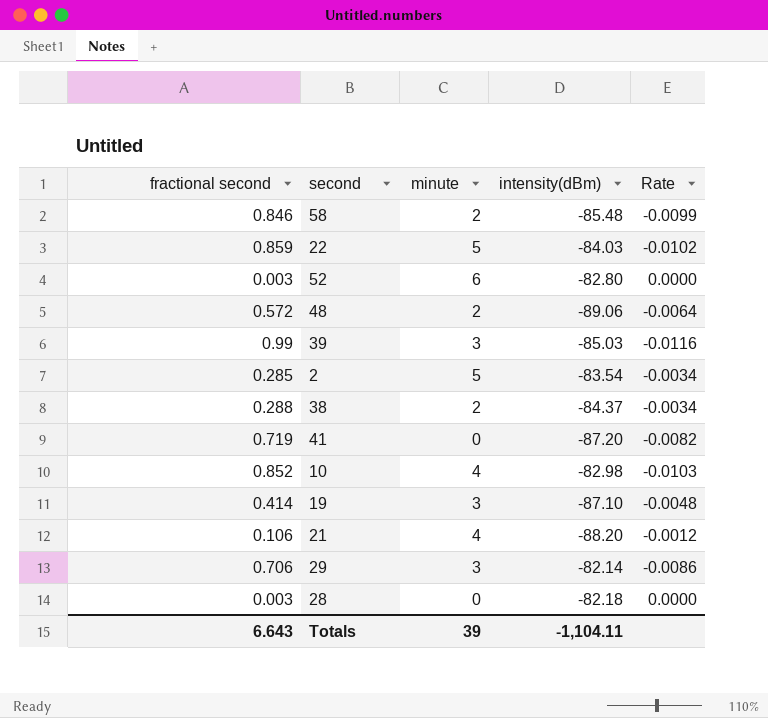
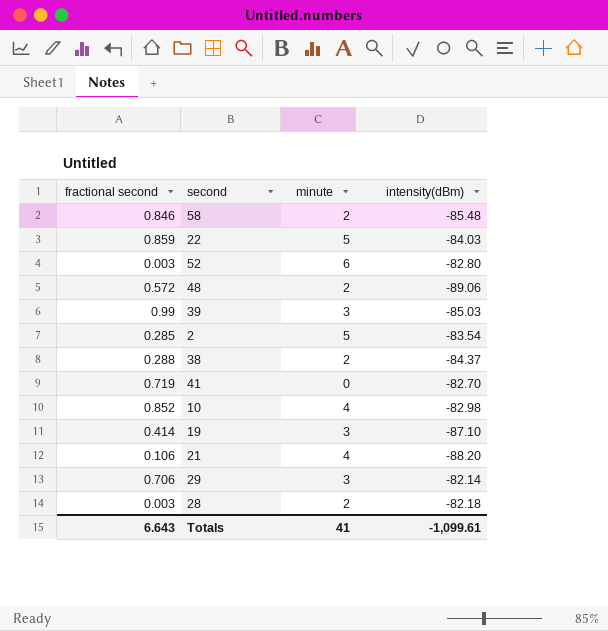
column Rate | formula: [fractional second] / [intensity(dBm)] -> none
41 | intensity(dBm): -87.20 -> -82.70
28 | minute: 0 -> 2
Totals | minute: 39 -> 41
Totals | intensity(dBm): -1,104.11 -> -1,099.61

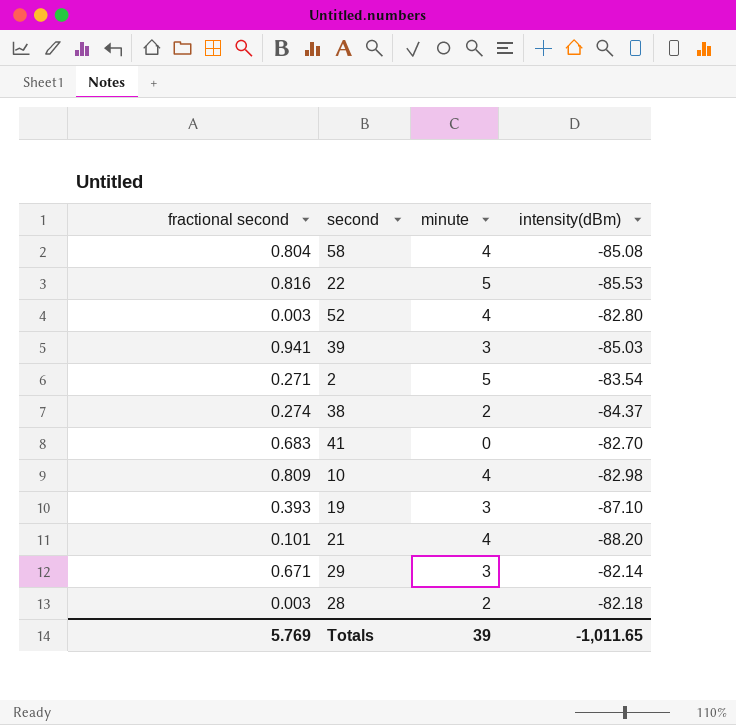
row 48: 0.572 | 2 | -89.06 -> none
58 | fractional second: 0.846 -> 0.804
58 | minute: 2 -> 4
58 | intensity(dBm): -85.48 -> -85.08
22 | fractional second: 0.859 -> 0.816
22 | intensity(dBm): -84.03 -> -85.53
52 | minute: 6 -> 4
39 | fractional second: 0.99 -> 0.941
2 | fractional second: 0.285 -> 0.271
38 | fractional second: 0.288 -> 0.274
41 | fractional second: 0.719 -> 0.683
10 | fractional second: 0.852 -> 0.809
19 | fractional second: 0.414 -> 0.393
21 | fractional second: 0.106 -> 0.101
29 | fractional second: 0.706 -> 0.671
Totals | fractional second: 6.643 -> 5.769
Totals | minute: 41 -> 39
Totals | intensity(dBm): -1,099.61 -> -1,011.65

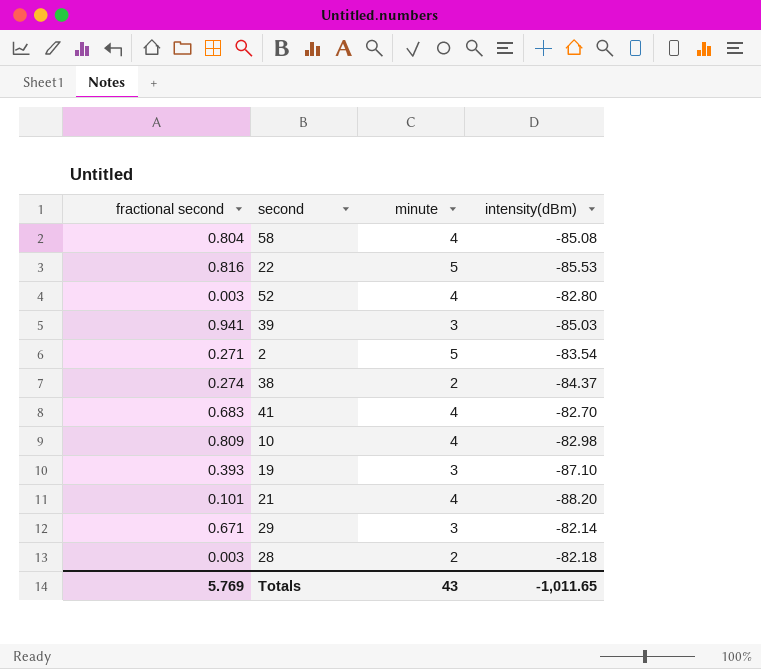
41 | minute: 0 -> 4
Totals | minute: 39 -> 43

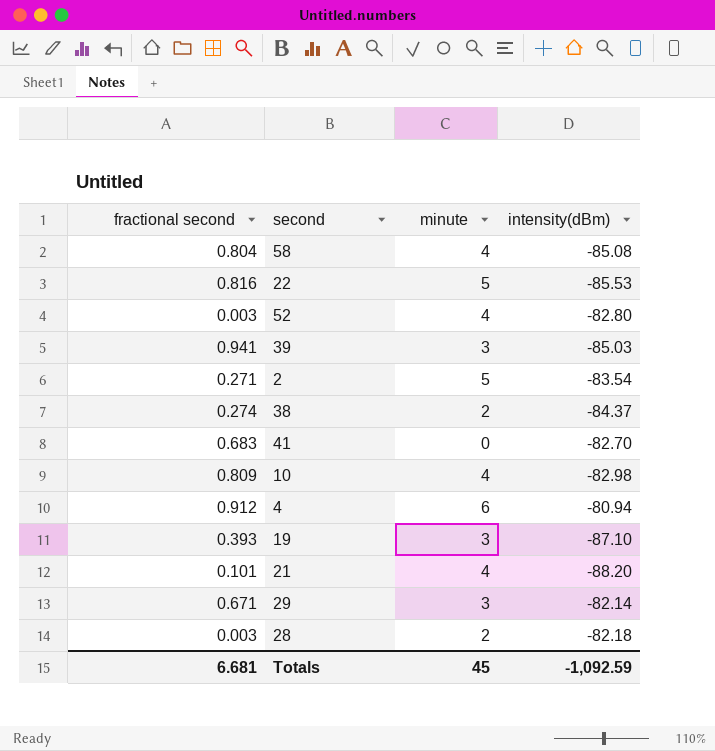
41 | minute: 4 -> 0
row 4: none -> 0.912 | 6 | -80.94
Totals | fractional second: 5.769 -> 6.681
Totals | minute: 43 -> 45
Totals | intensity(dBm): -1,011.65 -> -1,092.59

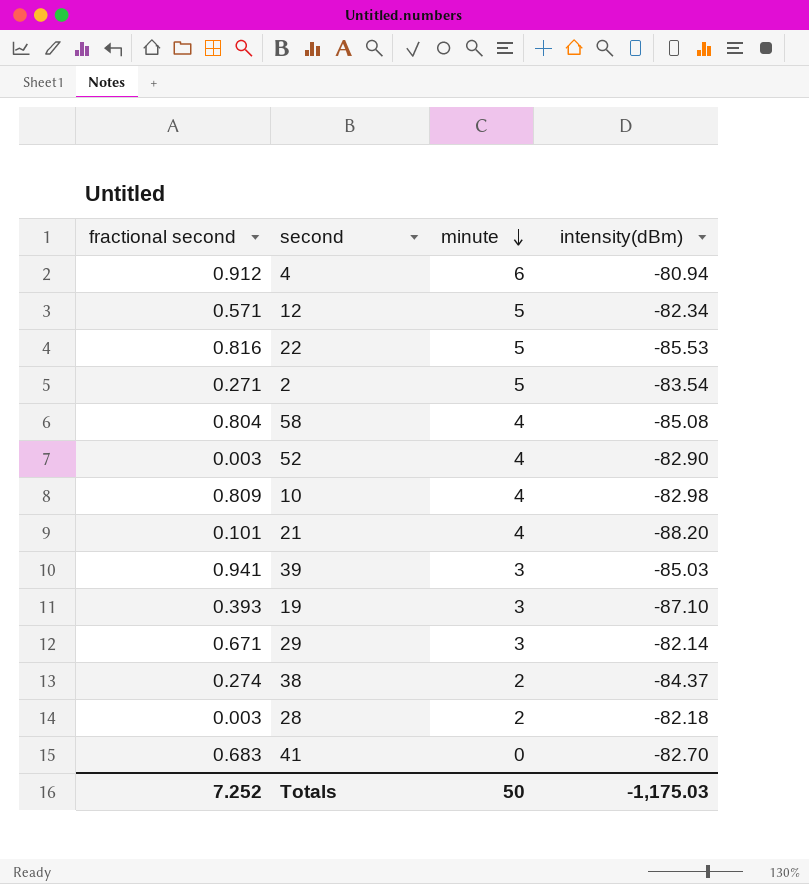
row order: none -> minute descending
row 12: none -> 0.571 | 5 | -82.34
52 | intensity(dBm): -82.80 -> -82.90
Totals | fractional second: 6.681 -> 7.252
Totals | minute: 45 -> 50
Totals | intensity(dBm): -1,092.59 -> -1,175.03

